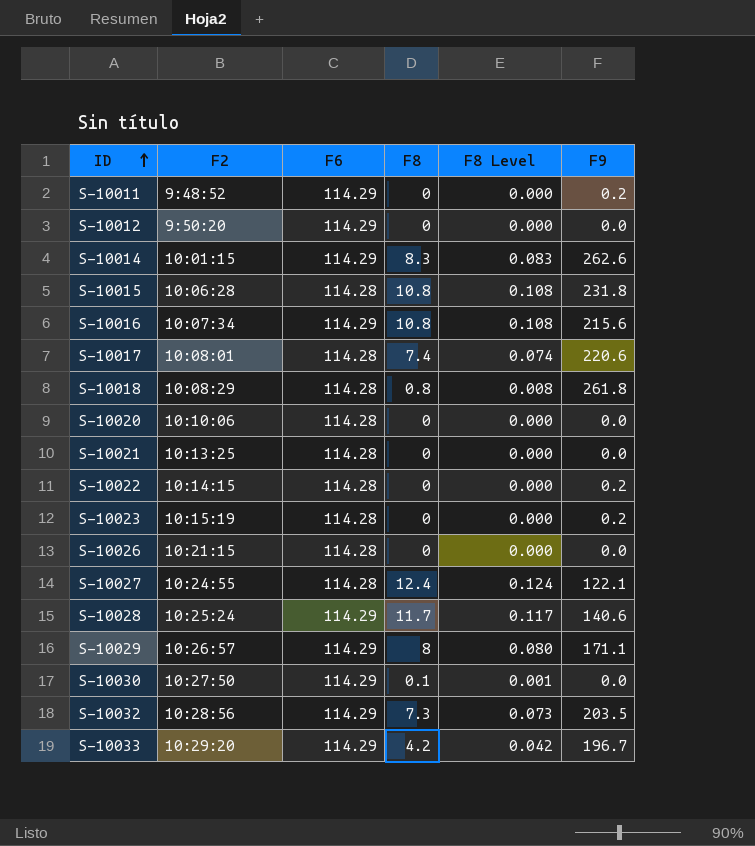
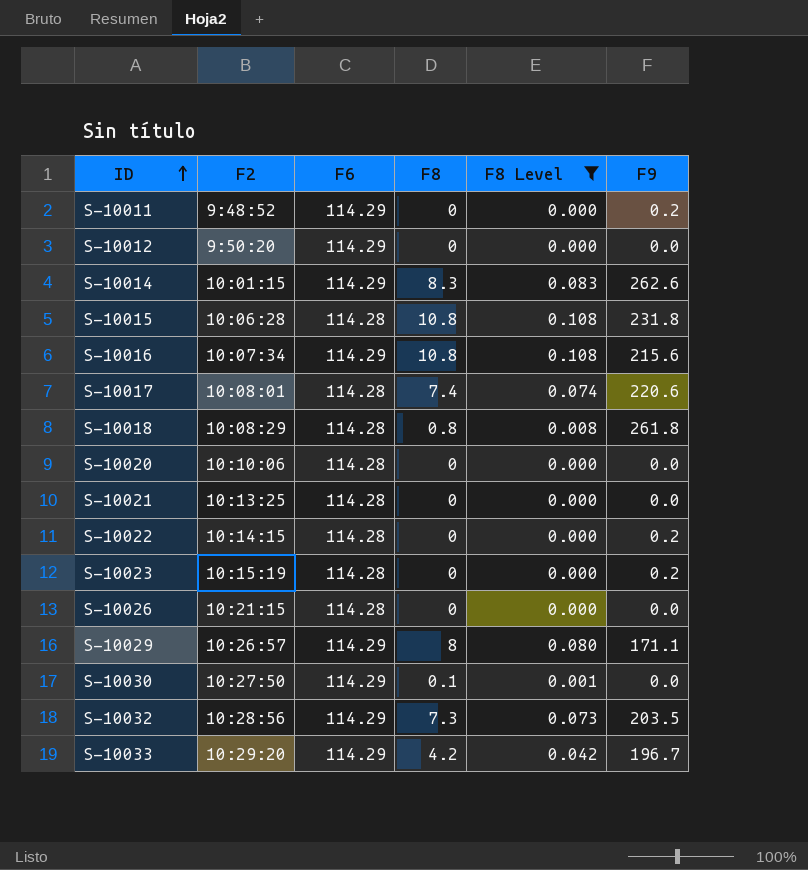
filter: none -> F8 Level <= 0.108

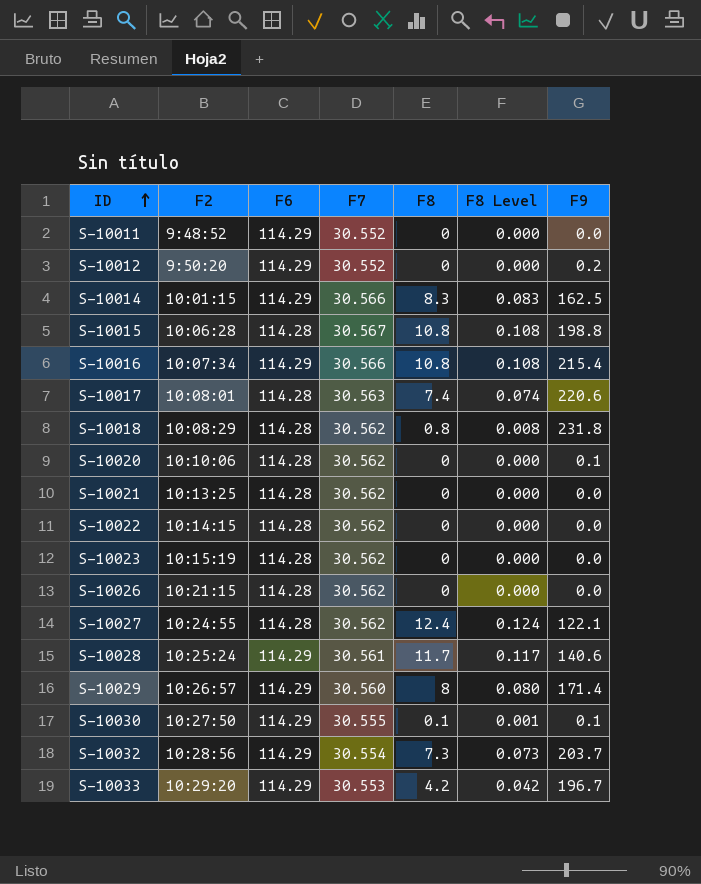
filter: F8 Level <= 0.108 -> none
column F7 | position: none -> 4
S-10011 | F9: 0.2 -> 0.0
S-10012 | F9: 0.0 -> 0.2
S-10014 | F9: 262.6 -> 162.5
S-10015 | F9: 231.8 -> 198.8
S-10016 | F9: 215.6 -> 215.4
S-10018 | F9: 261.8 -> 231.8
S-10020 | F9: 0.0 -> 0.1
S-10022 | F9: 0.2 -> 0.0
S-10023 | F9: 0.2 -> 0.0
S-10029 | F9: 171.1 -> 171.4
S-10030 | F9: 0.0 -> 0.1
S-10032 | F9: 203.5 -> 203.7

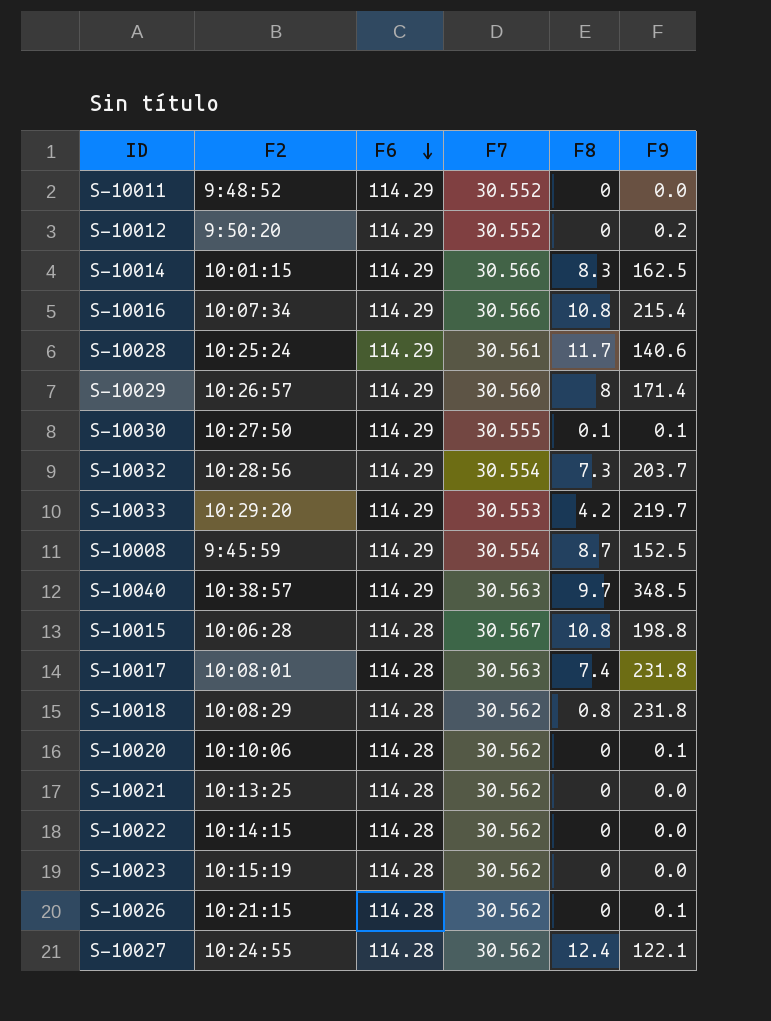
row order: ID ascending -> F6 descending
column F8 Level | formula: [F8] * 0.01 -> none
S-10033 | F9: 196.7 -> 219.7
row S-10008: none -> 9:45:59 | 114.29 | 30.554 | 8.7 | 152.5
row S-10040: none -> 10:38:57 | 114.29 | 30.563 | 9.7 | 348.5
S-10017 | F9: 220.6 -> 231.8
S-10026 | F9: 0.0 -> 0.1

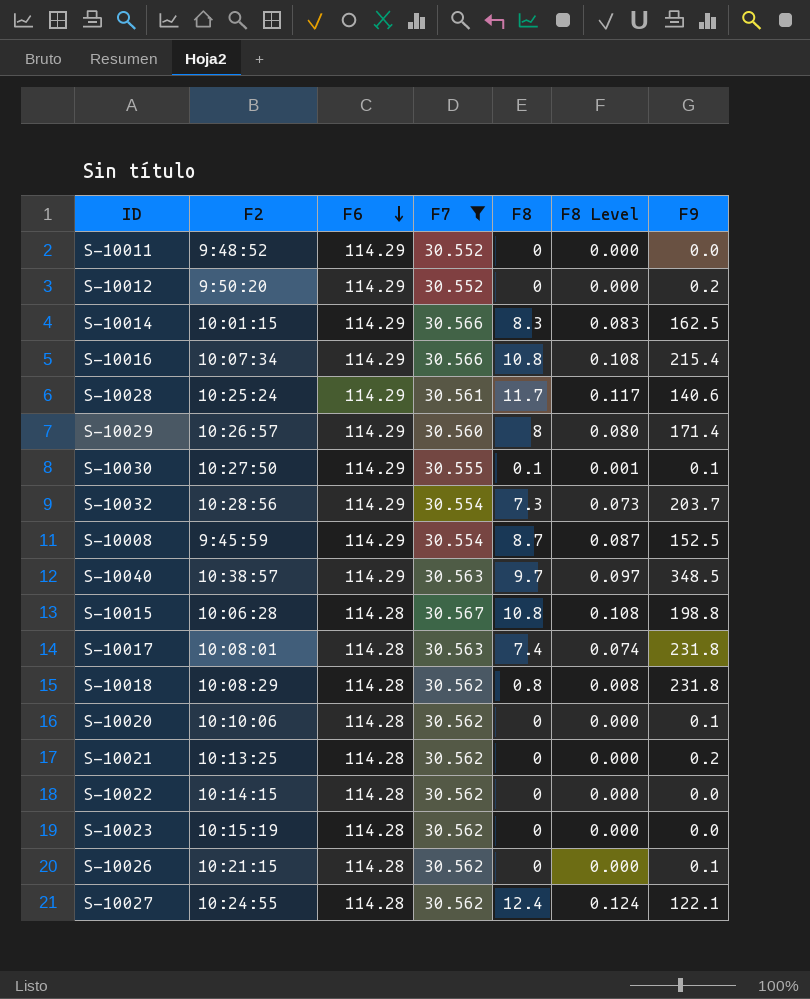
filter: none -> F7 != 30.553
column F8 Level | formula: none -> [F8] * 0.01
S-10021 | F9: 0.0 -> 0.2

